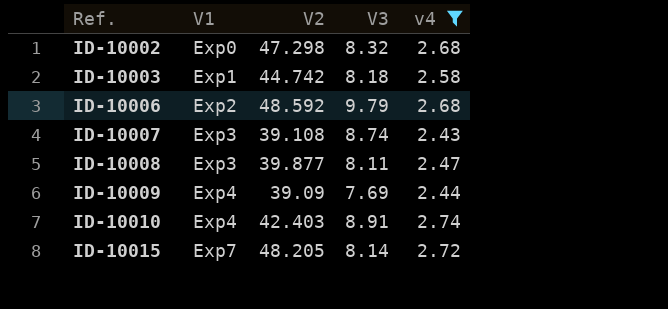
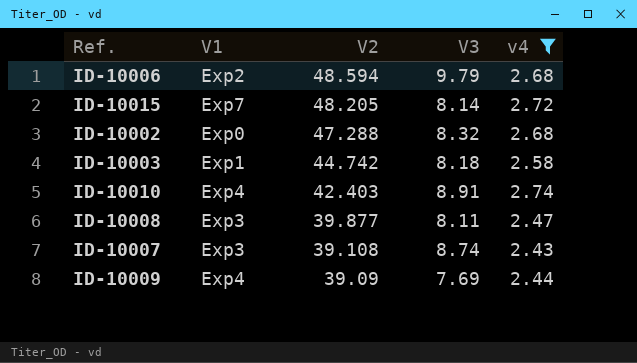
row order: Ref. ascending -> V2 descending
ID-10006 | V2: 48.592 -> 48.594
ID-10002 | V2: 47.298 -> 47.288

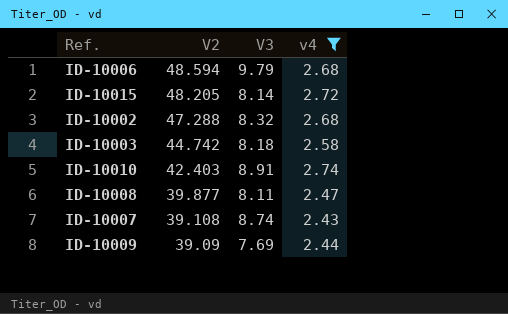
column V1 | position: 2 -> none

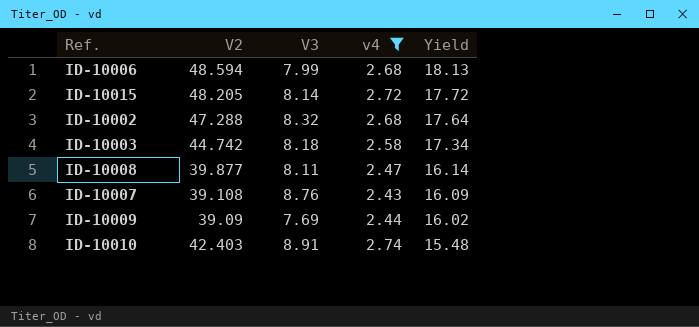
row order: V2 descending -> Yield descending
column Yield | formula: none -> [V2] / [v4]
ID-10006 | V3: 9.79 -> 7.99
ID-10007 | V3: 8.74 -> 8.76

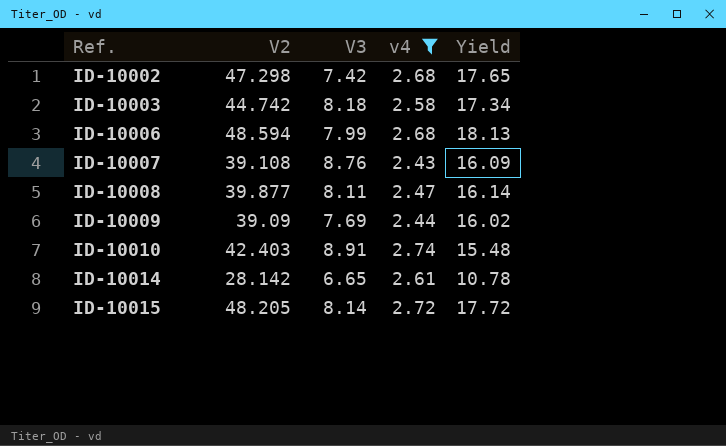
row order: Yield descending -> Ref. ascending
ID-10002 | V2: 47.288 -> 47.298
ID-10002 | V3: 8.32 -> 7.42
ID-10002 | Yield: 17.64 -> 17.65
row ID-10014: none -> 28.142 | 6.65 | 2.61 | 10.78

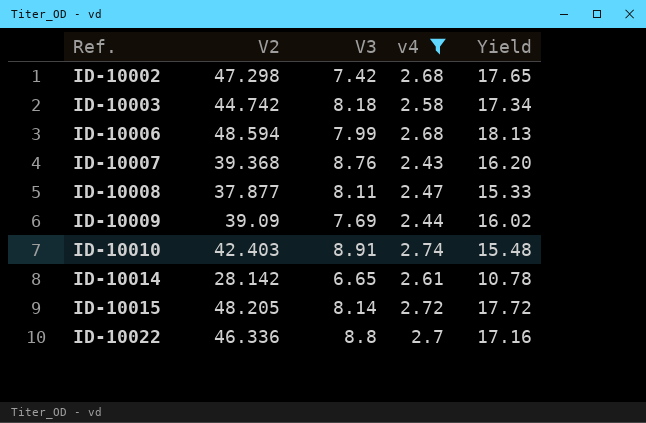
ID-10007 | V2: 39.108 -> 39.368
ID-10007 | Yield: 16.09 -> 16.20
ID-10008 | V2: 39.877 -> 37.877
ID-10008 | Yield: 16.14 -> 15.33
row ID-10022: none -> 46.336 | 8.8 | 2.7 | 17.16

